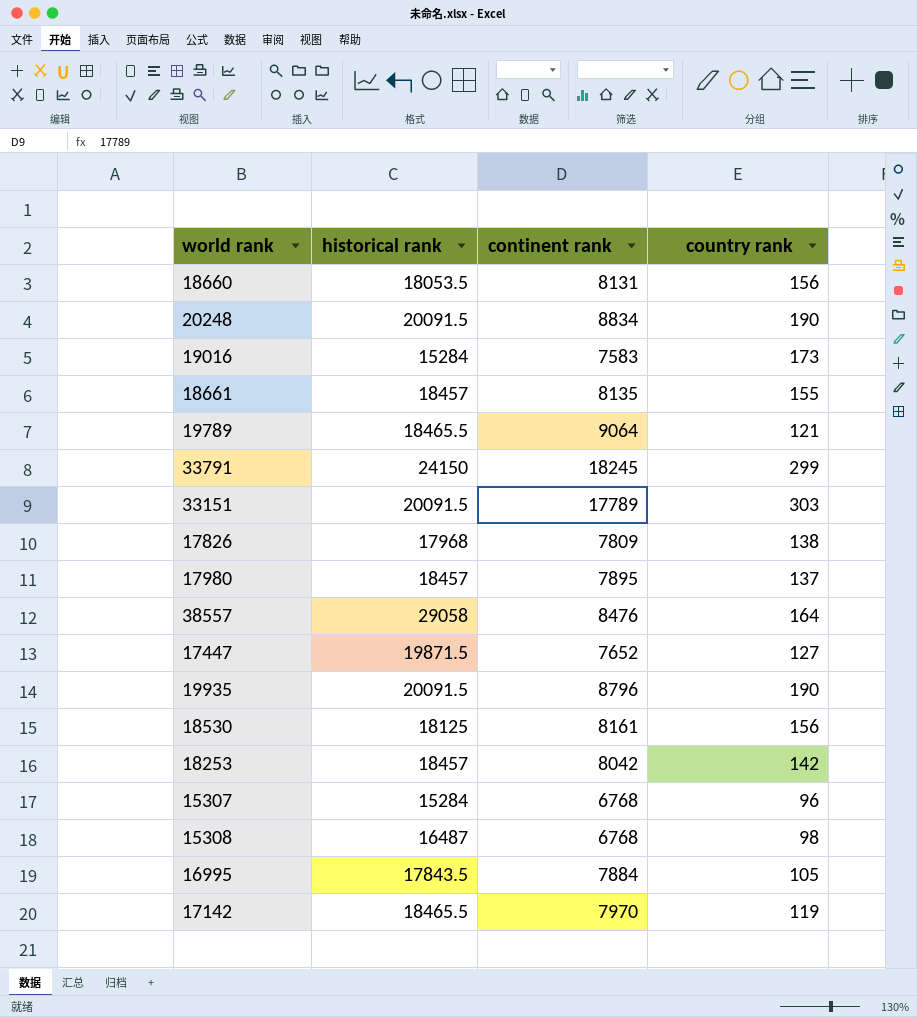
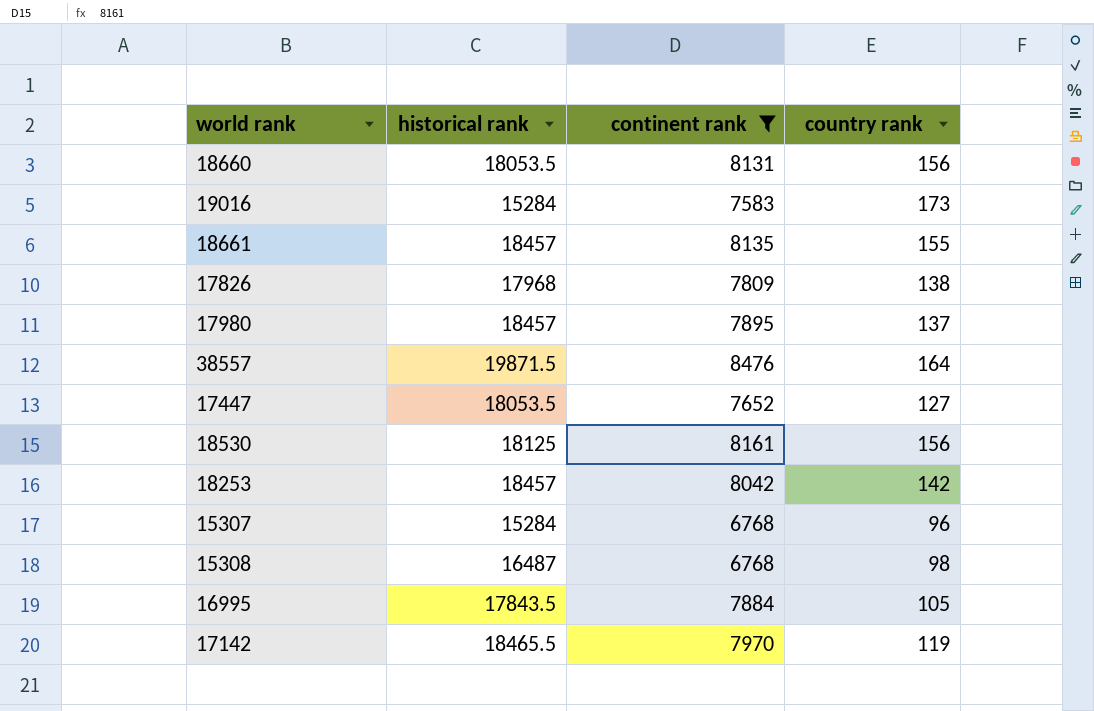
filter: none -> continent rank <= 8476
38557 | historical rank: 29058 -> 19871.5
17447 | historical rank: 19871.5 -> 18053.5

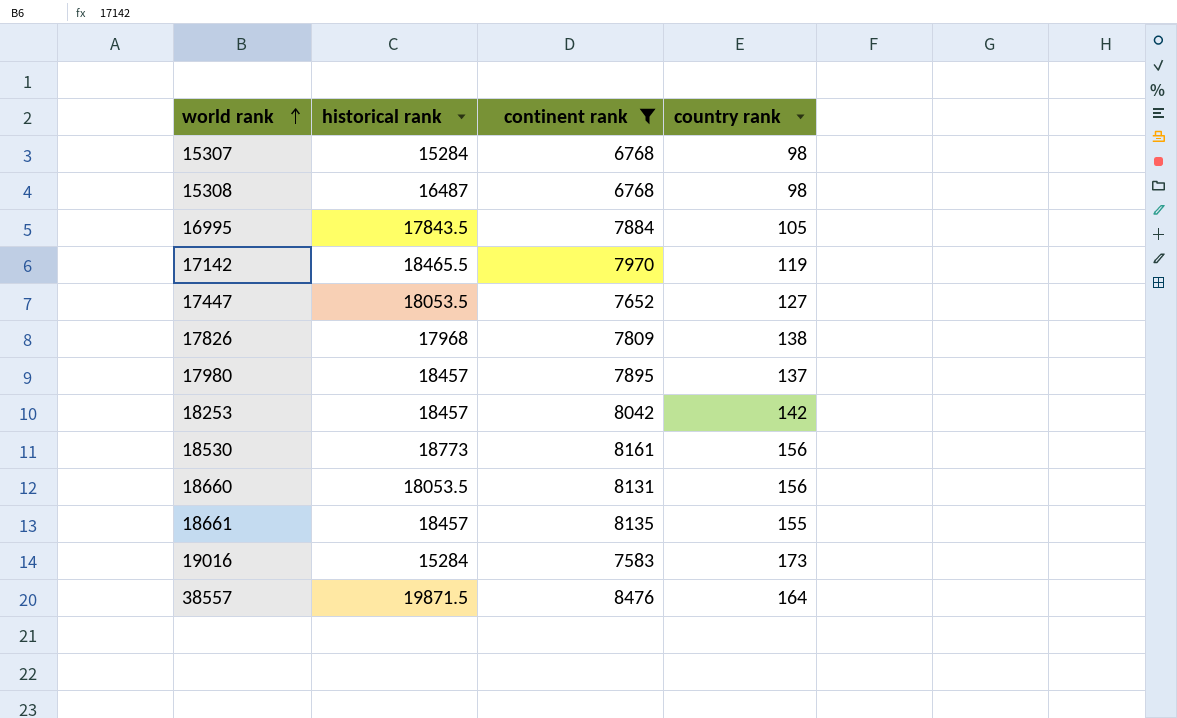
row order: none -> world rank ascending
15307 | country rank: 96 -> 98
18530 | historical rank: 18125 -> 18773

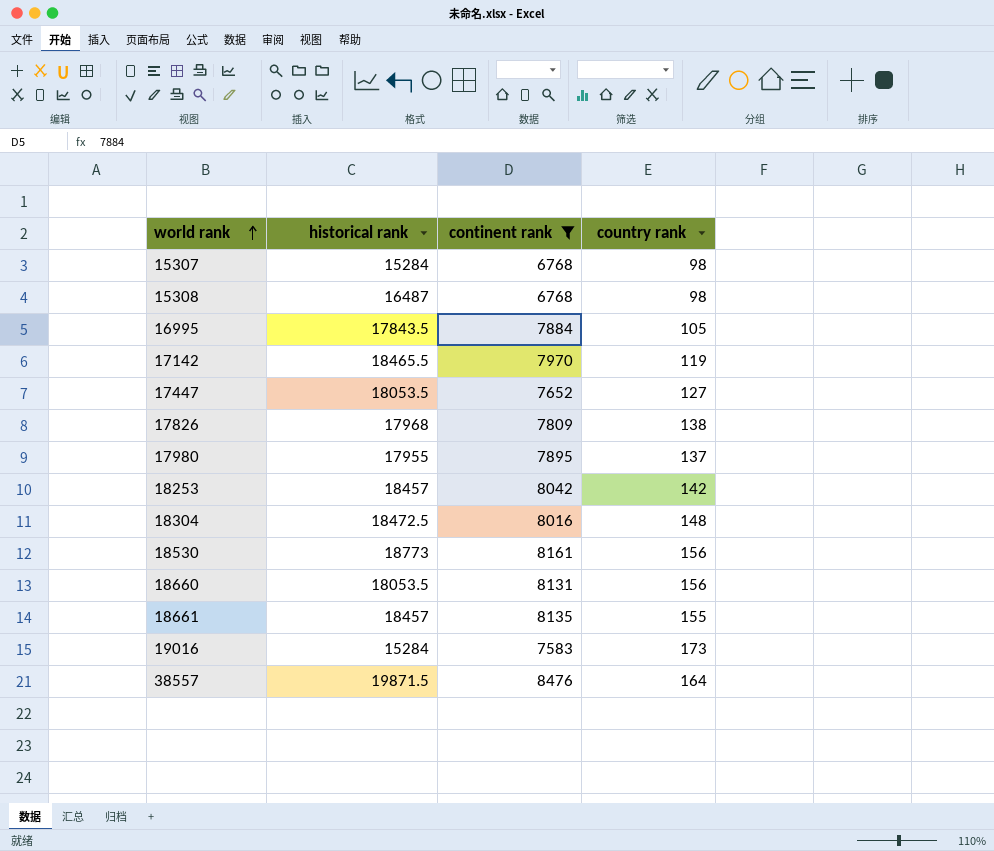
17980 | historical rank: 18457 -> 17955
row 18304: none -> 18472.5 | 8016 | 148

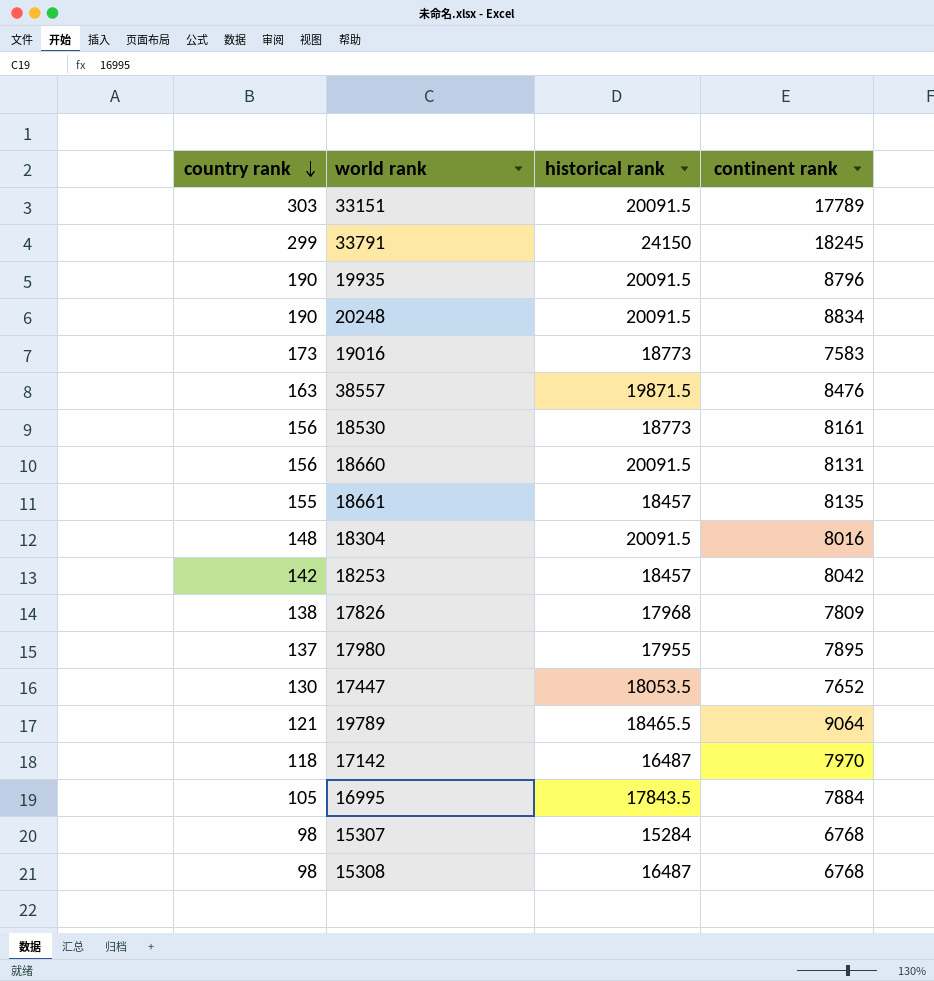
filter: continent rank <= 8476 -> none
row order: world rank ascending -> country rank descending
column country rank | position: 4 -> 1
19016 | historical rank: 15284 -> 18773
38557 | country rank: 164 -> 163
18660 | historical rank: 18053.5 -> 20091.5
18304 | historical rank: 18472.5 -> 20091.5
17447 | country rank: 127 -> 130
17142 | country rank: 119 -> 118
17142 | historical rank: 18465.5 -> 16487

